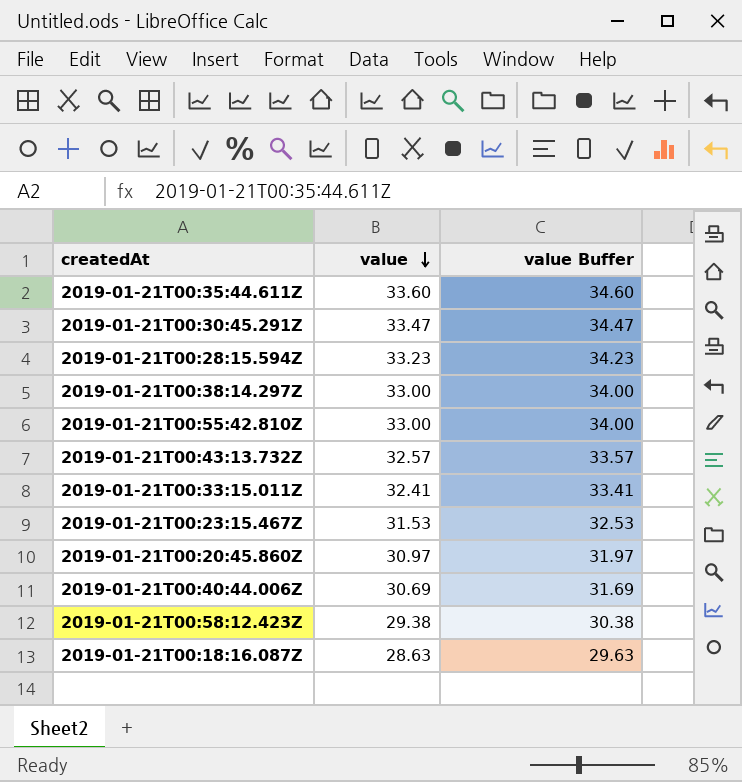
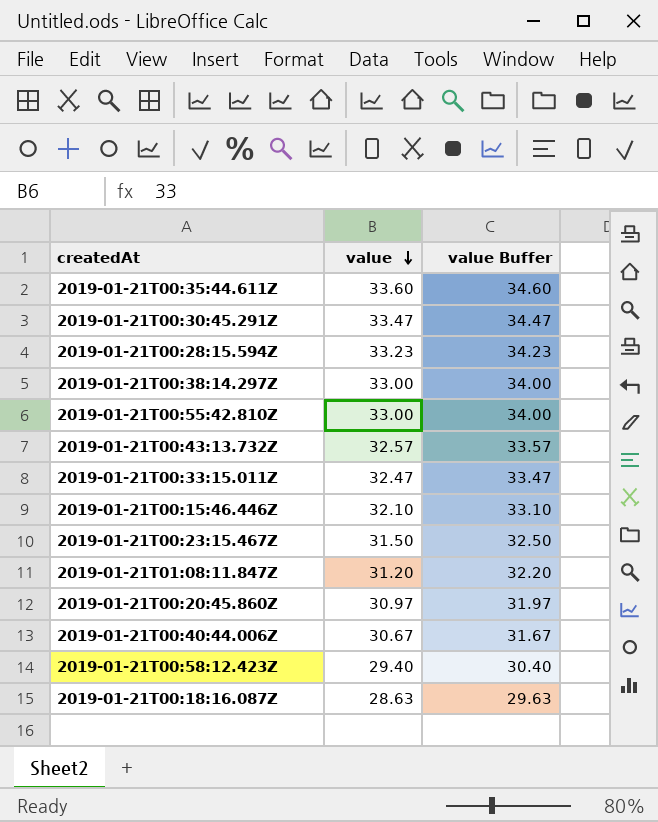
2019-01-21T00:33:15.011Z | value: 32.41 -> 32.47
2019-01-21T00:33:15.011Z | value Buffer: 33.41 -> 33.47
row 2019-01-21T00:15:46.446Z: none -> 32.10 | 33.10
2019-01-21T00:23:15.467Z | value: 31.53 -> 31.50
2019-01-21T00:23:15.467Z | value Buffer: 32.53 -> 32.50
row 2019-01-21T01:08:11.847Z: none -> 31.20 | 32.20
2019-01-21T00:40:44.006Z | value: 30.69 -> 30.67
2019-01-21T00:40:44.006Z | value Buffer: 31.69 -> 31.67
2019-01-21T00:58:12.423Z | value: 29.38 -> 29.40
2019-01-21T00:58:12.423Z | value Buffer: 30.38 -> 30.40

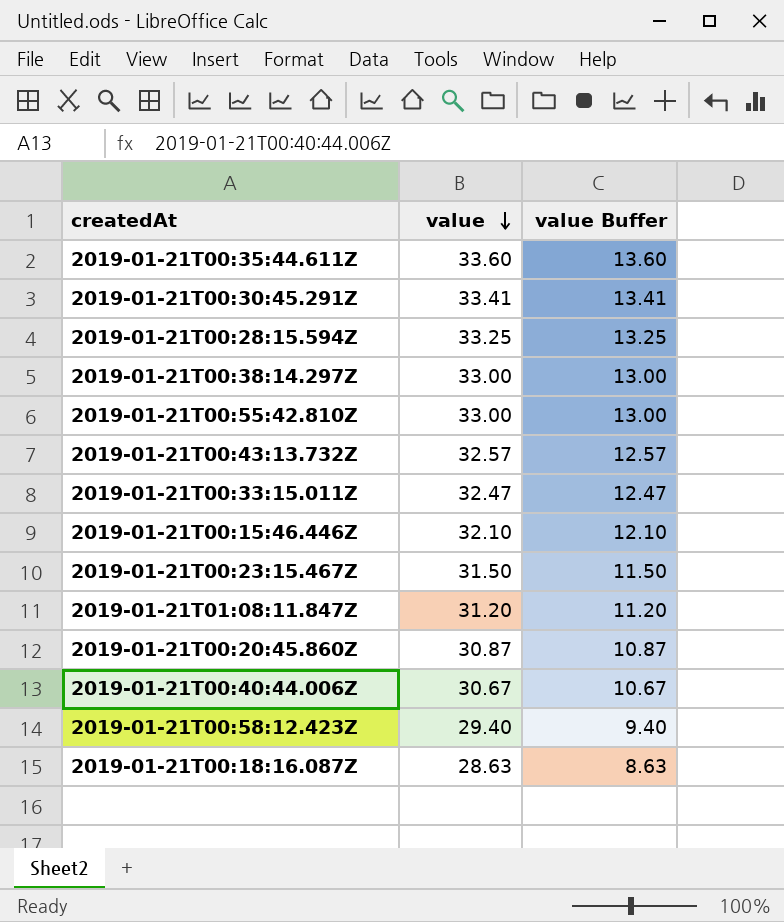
column value Buffer | formula: [value] + 1 -> [value] - 20
2019-01-21T00:30:45.291Z | value: 33.47 -> 33.41
2019-01-21T00:28:15.594Z | value: 33.23 -> 33.25
2019-01-21T00:20:45.860Z | value: 30.97 -> 30.87

